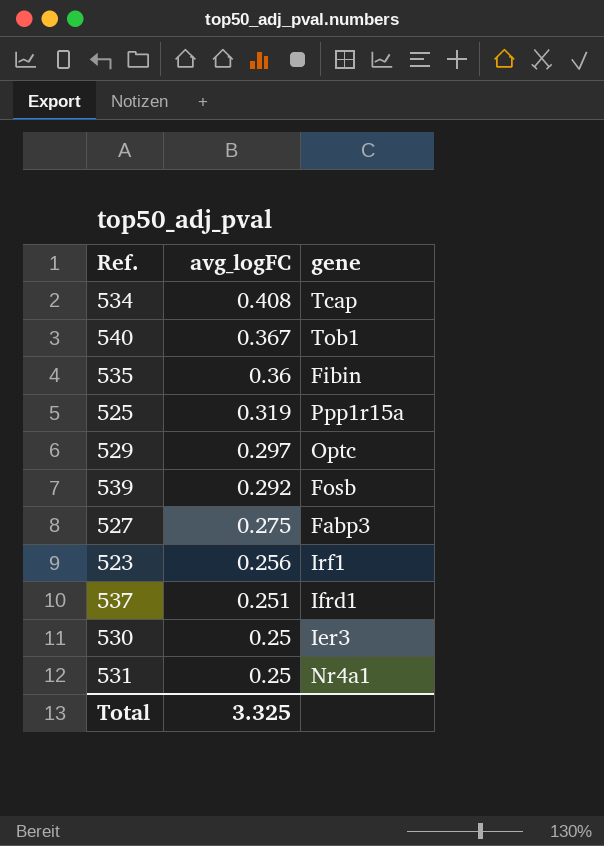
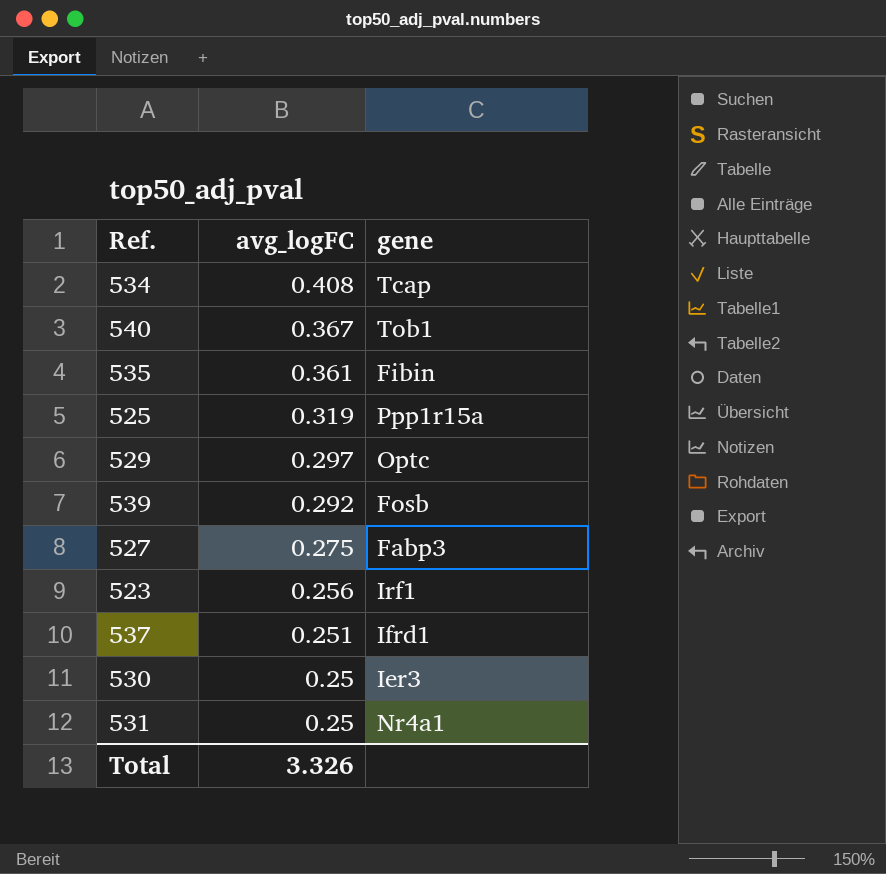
535 | avg_logFC: 0.36 -> 0.361
Total | avg_logFC: 3.325 -> 3.326

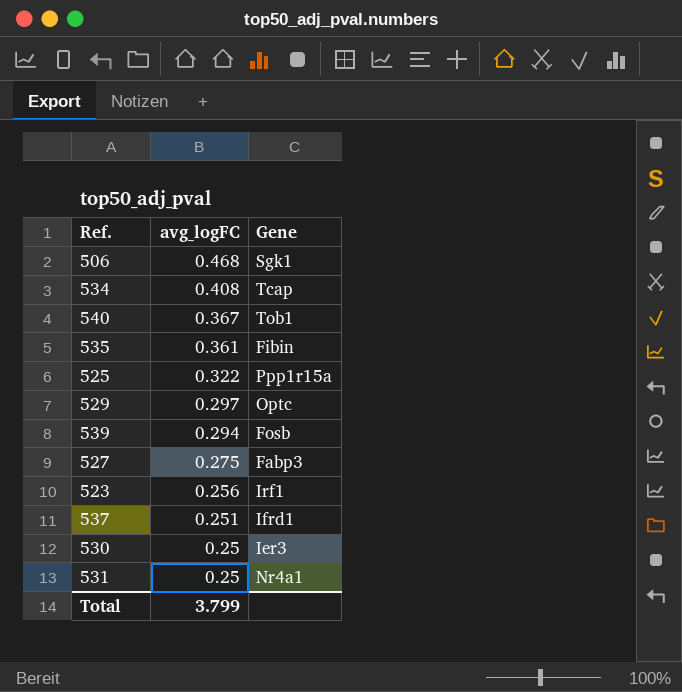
column name: gene -> Gene
row 506: none -> 0.468 | Sgk1
525 | avg_logFC: 0.319 -> 0.322
539 | avg_logFC: 0.292 -> 0.294
Total | avg_logFC: 3.326 -> 3.799

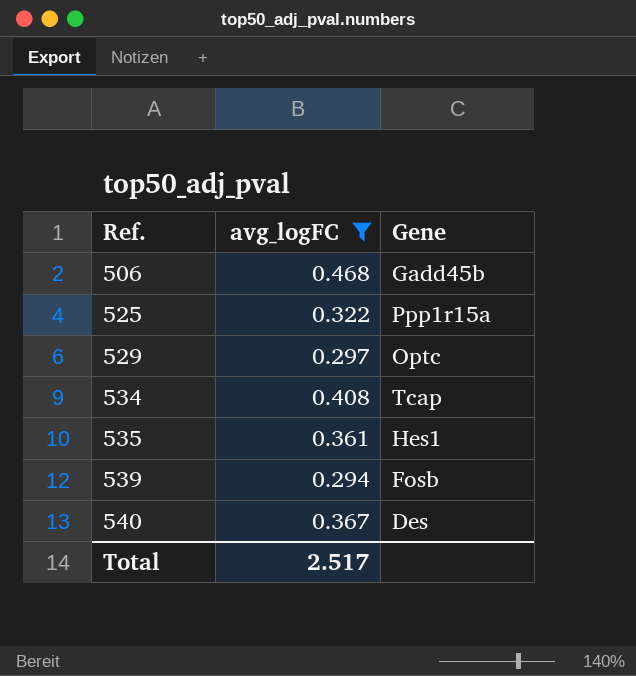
filter: none -> avg_logFC >= 0.294
row order: avg_logFC descending -> Ref. ascending
506 | Gene: Sgk1 -> Gadd45b
535 | Gene: Fibin -> Hes1
540 | Gene: Tob1 -> Des
Total | avg_logFC: 3.799 -> 2.517

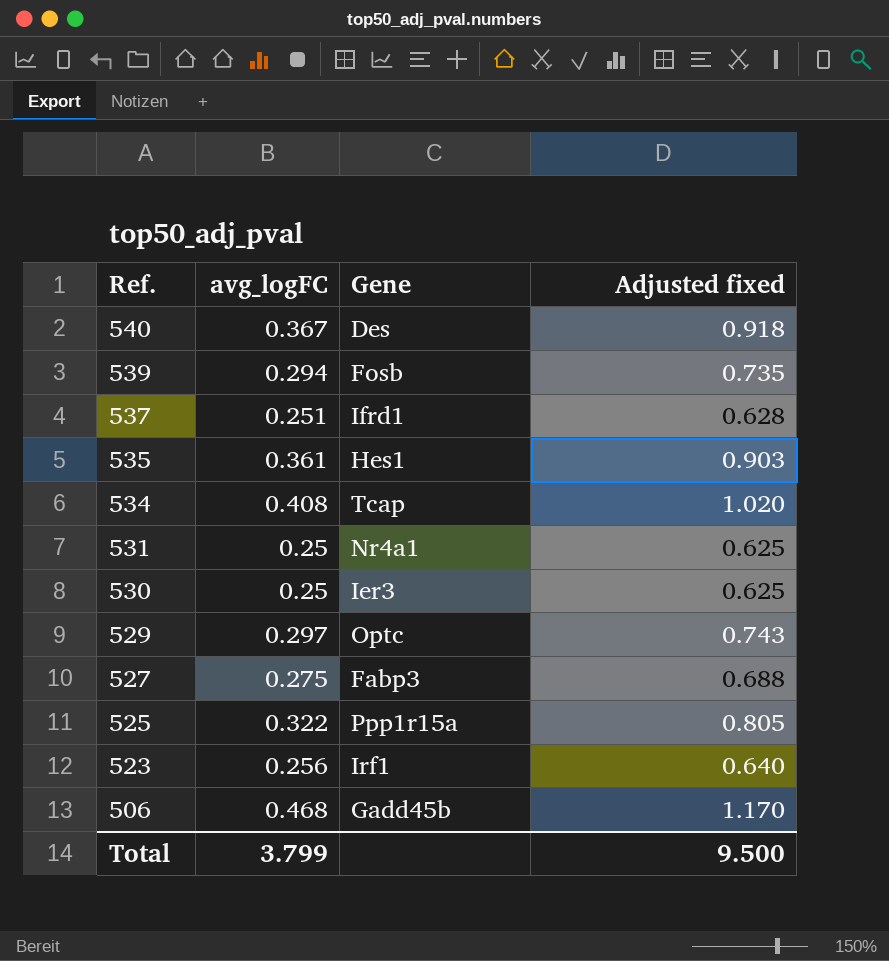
filter: avg_logFC >= 0.294 -> none
row order: Ref. ascending -> Ref. descending
column Adjusted fixed | formula: none -> [avg_logFC] * 2.5
Total | avg_logFC: 2.517 -> 3.799

